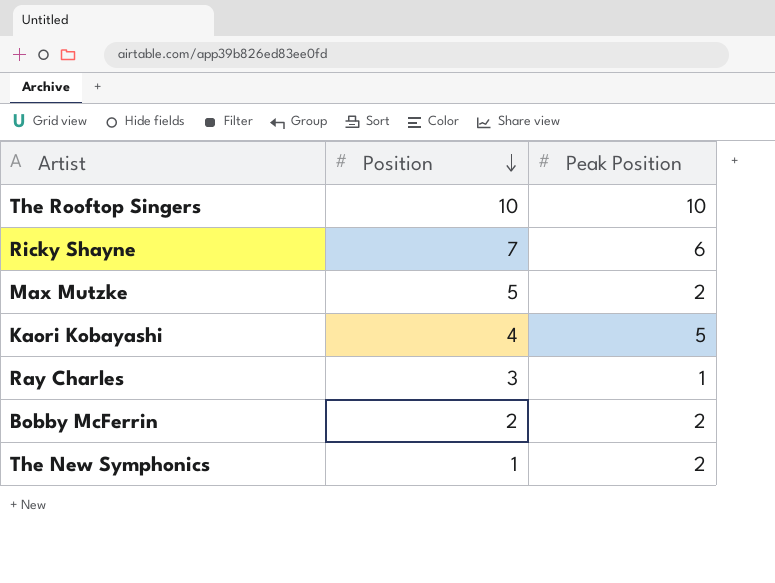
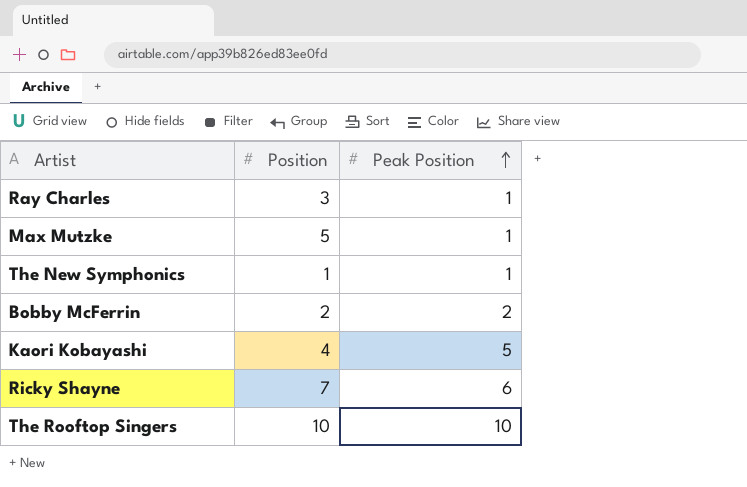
row order: Position descending -> Peak Position ascending
Max Mutzke | Peak Position: 2 -> 1
The New Symphonics | Peak Position: 2 -> 1

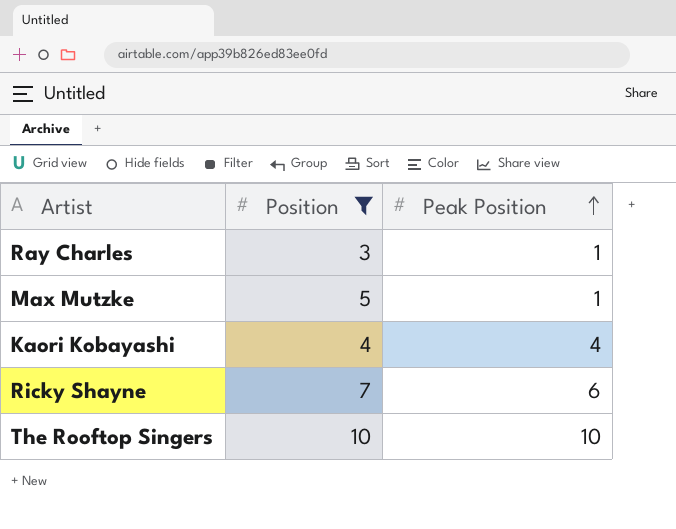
filter: none -> Position >= 3
Kaori Kobayashi | Peak Position: 5 -> 4

